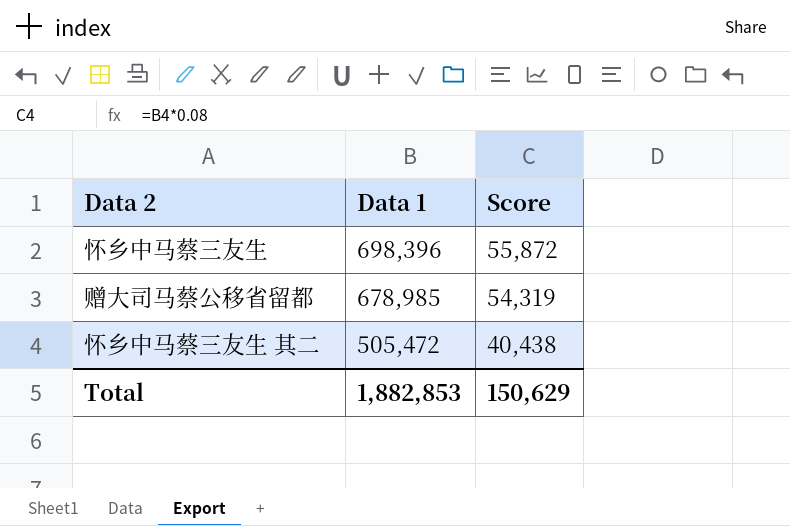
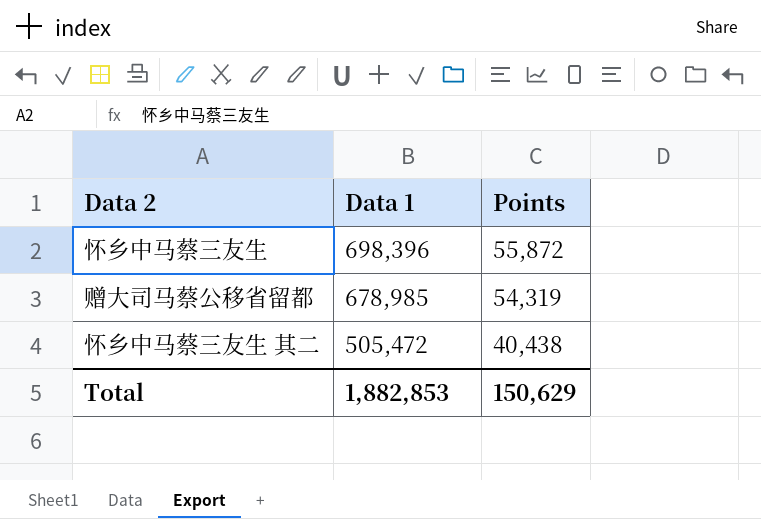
column name: Score -> Points

